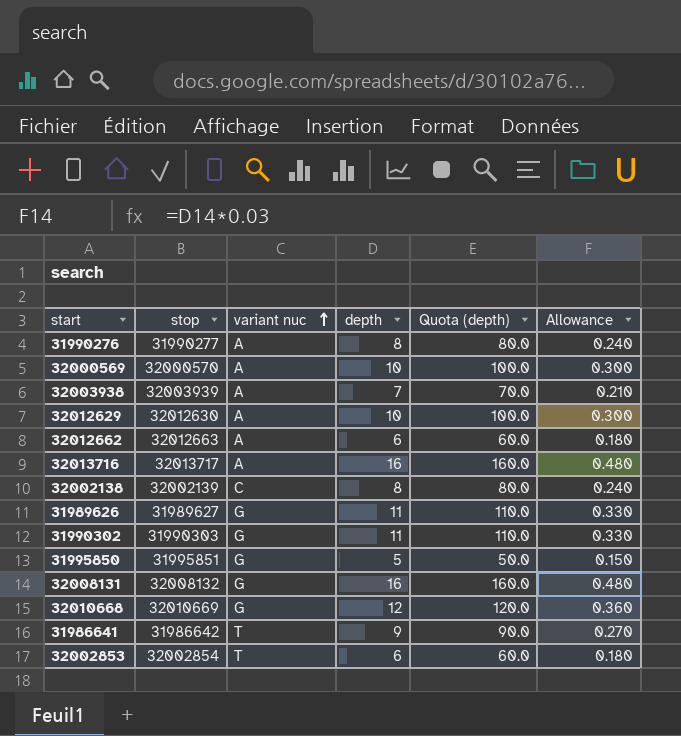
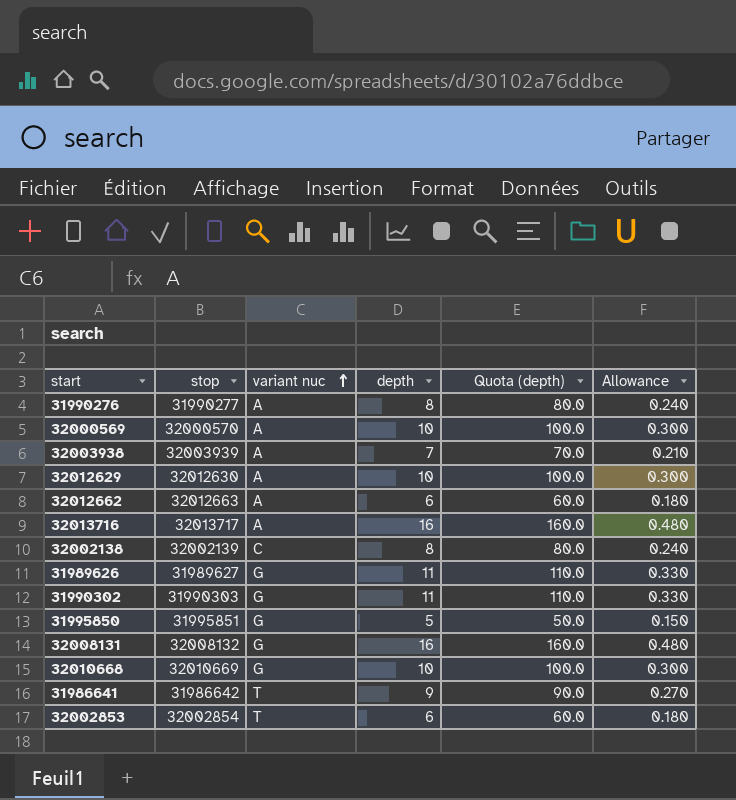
32010668 | depth: 12 -> 10
32010668 | Quota (depth): 120.0 -> 100.0
32010668 | Allowance: 0.360 -> 0.300

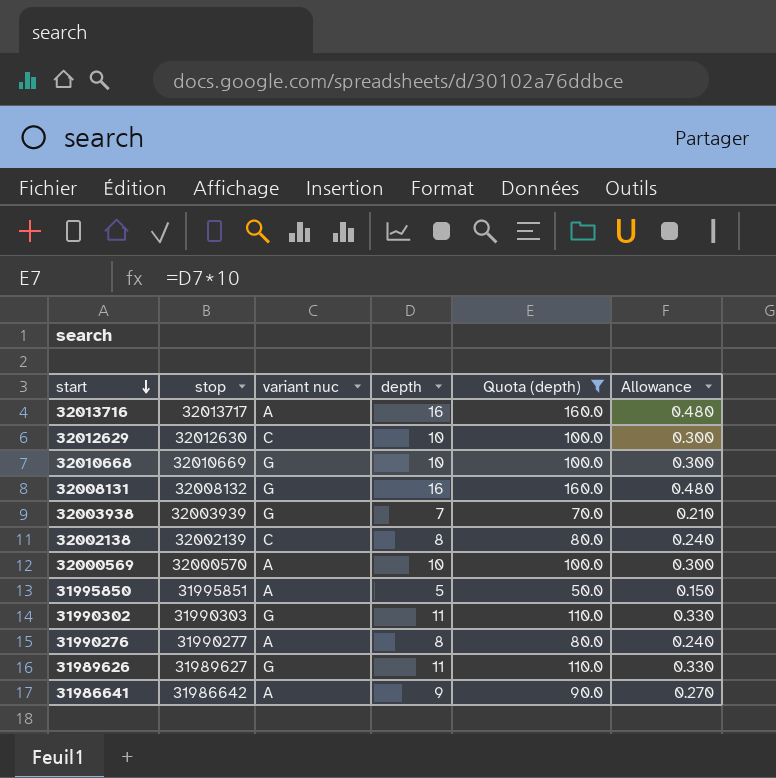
filter: none -> Quota (depth) != 60.0
row order: variant nuc ascending -> start descending
32012629 | variant nuc: A -> C
32003938 | variant nuc: A -> G
31995850 | variant nuc: G -> A
31986641 | variant nuc: T -> A

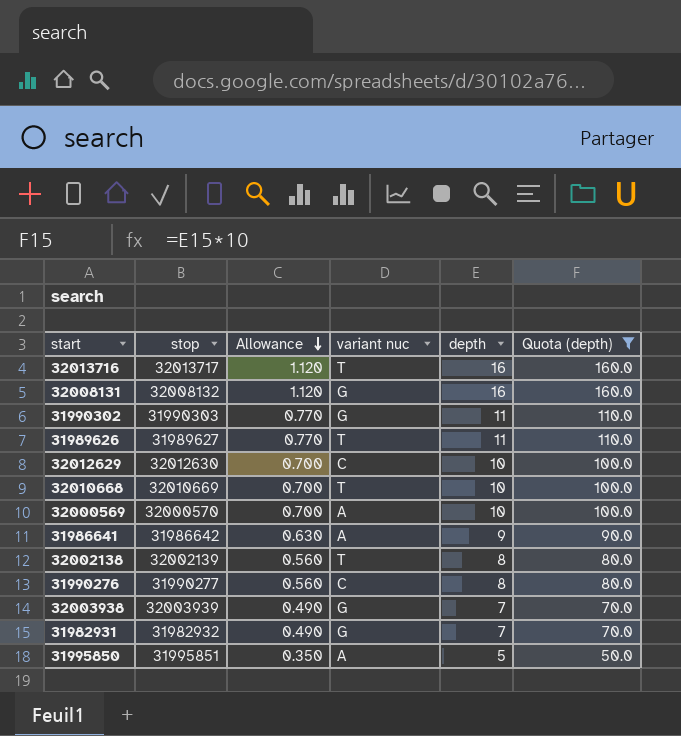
row order: start descending -> Allowance descending
column Allowance | formula: [depth] * 0.03 -> [depth] * 0.07
column Allowance | position: 6 -> 3
32013716 | variant nuc: A -> T
31989626 | variant nuc: G -> T
32010668 | variant nuc: G -> T
32002138 | variant nuc: C -> T
31990276 | variant nuc: A -> C
row 31982931: none -> 31982932 | 0.490 | G | 7 | 70.0

